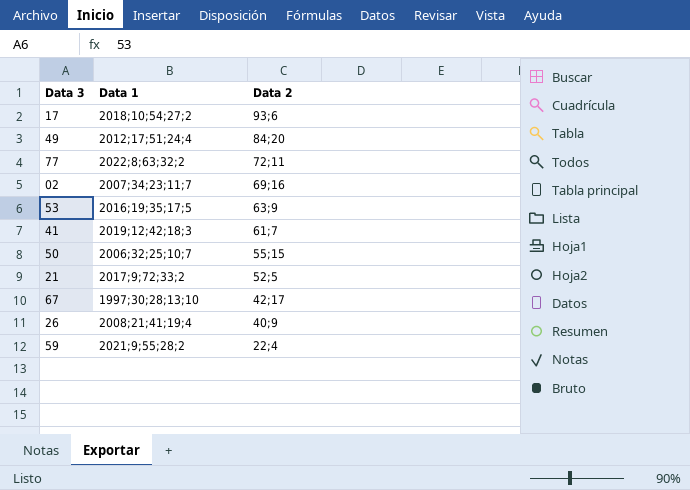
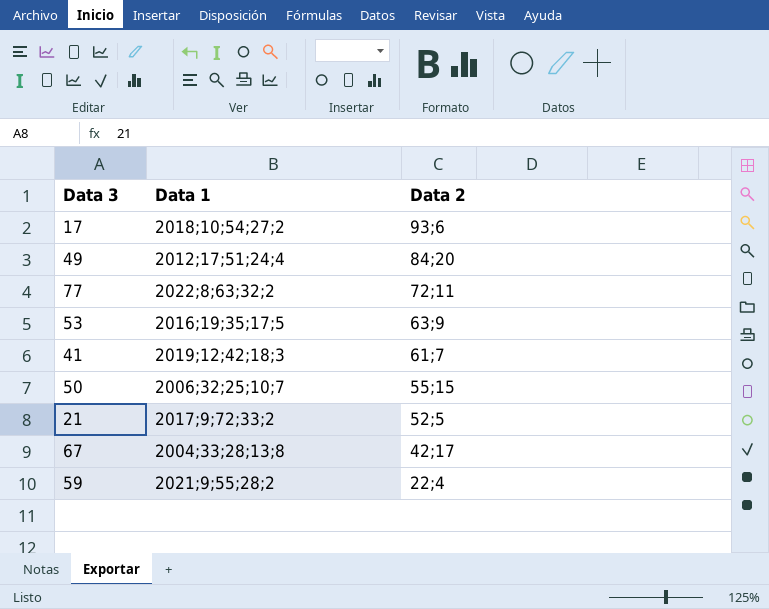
row 02: 2007;34;23;11;7 | 69;16 -> none
row 26: 2008;21;41;19;4 | 40;9 -> none
67 | Data 1: 1997;30;28;13;10 -> 2004;33;28;13;8

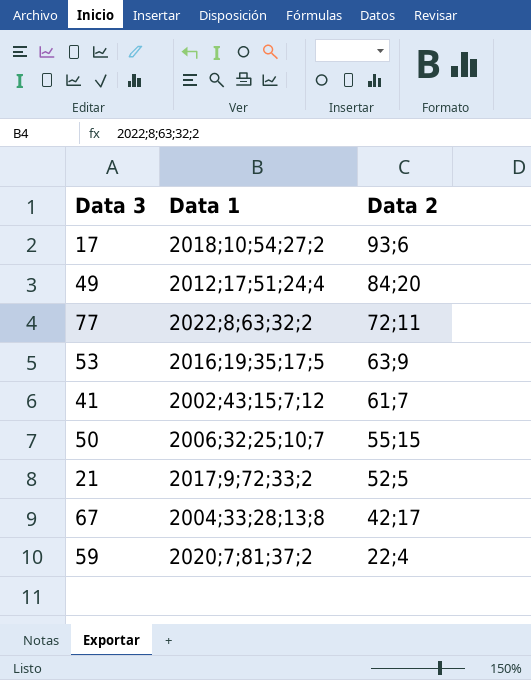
41 | Data 1: 2019;12;42;18;3 -> 2002;43;15;7;12
59 | Data 1: 2021;9;55;28;2 -> 2020;7;81;37;2

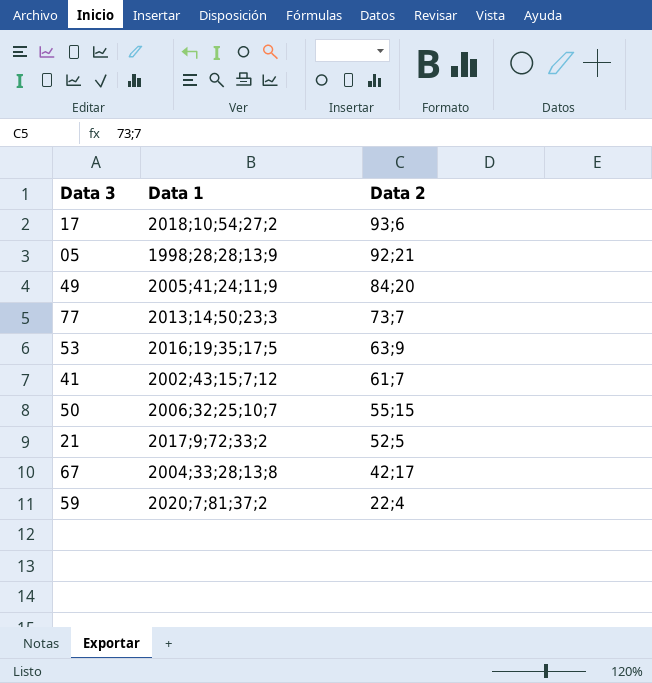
row 05: none -> 1998;28;28;13;9 | 92;21
49 | Data 1: 2012;17;51;24;4 -> 2005;41;24;11;9
77 | Data 1: 2022;8;63;32;2 -> 2013;14;50;23;3
77 | Data 2: 72;11 -> 73;7

